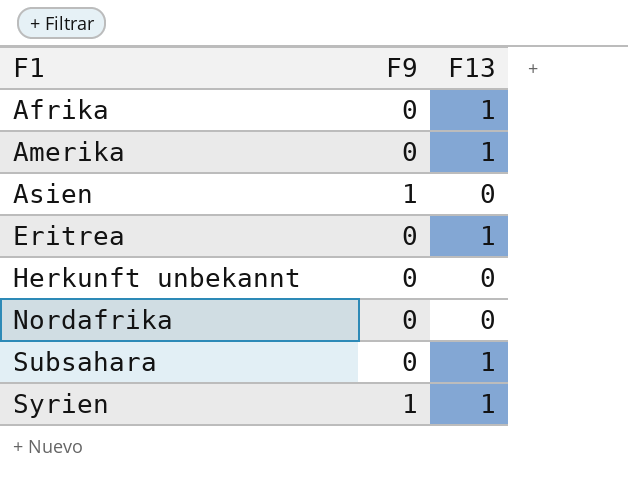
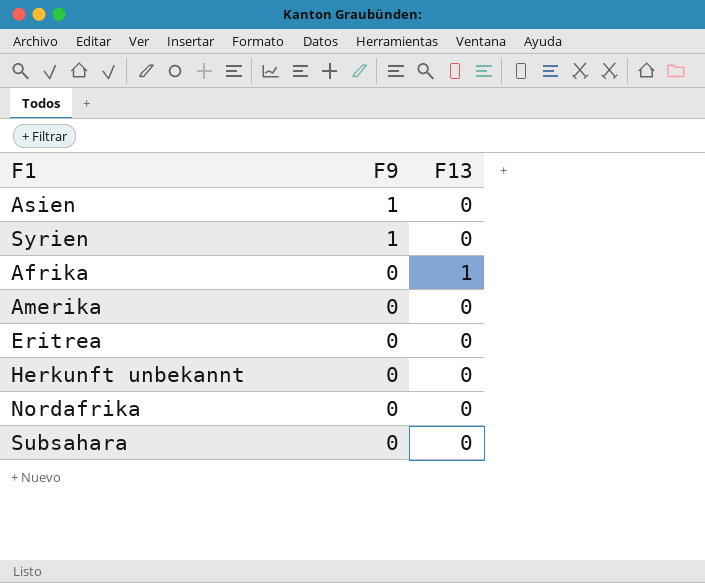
row order: F1 ascending -> F9 descending
Syrien | F13: 1 -> 0
Amerika | F13: 1 -> 0
Eritrea | F13: 1 -> 0
Subsahara | F13: 1 -> 0

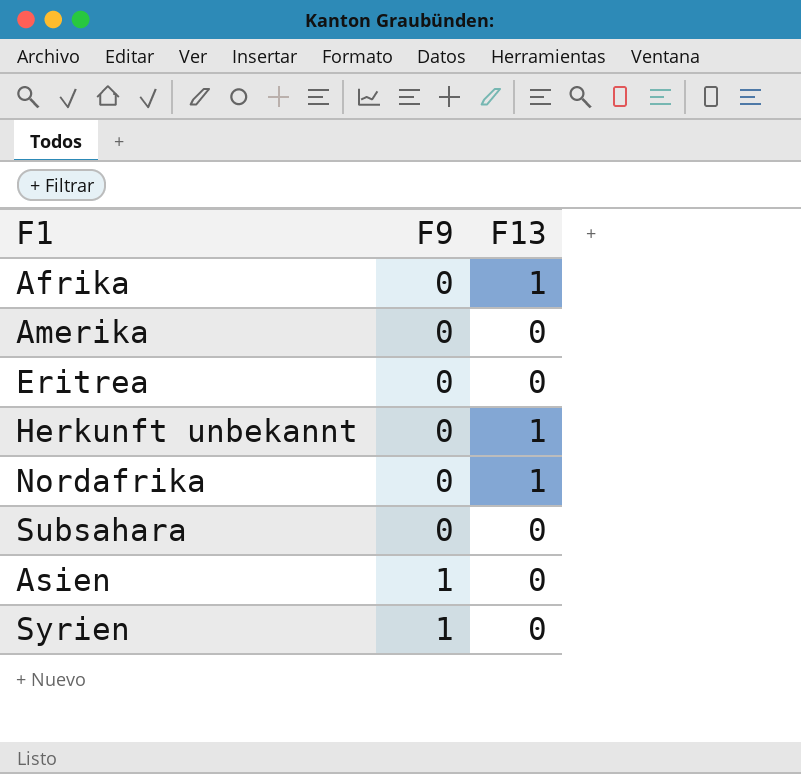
row order: F9 descending -> F9 ascending
Herkunft unbekannt | F13: 0 -> 1
Nordafrika | F13: 0 -> 1

